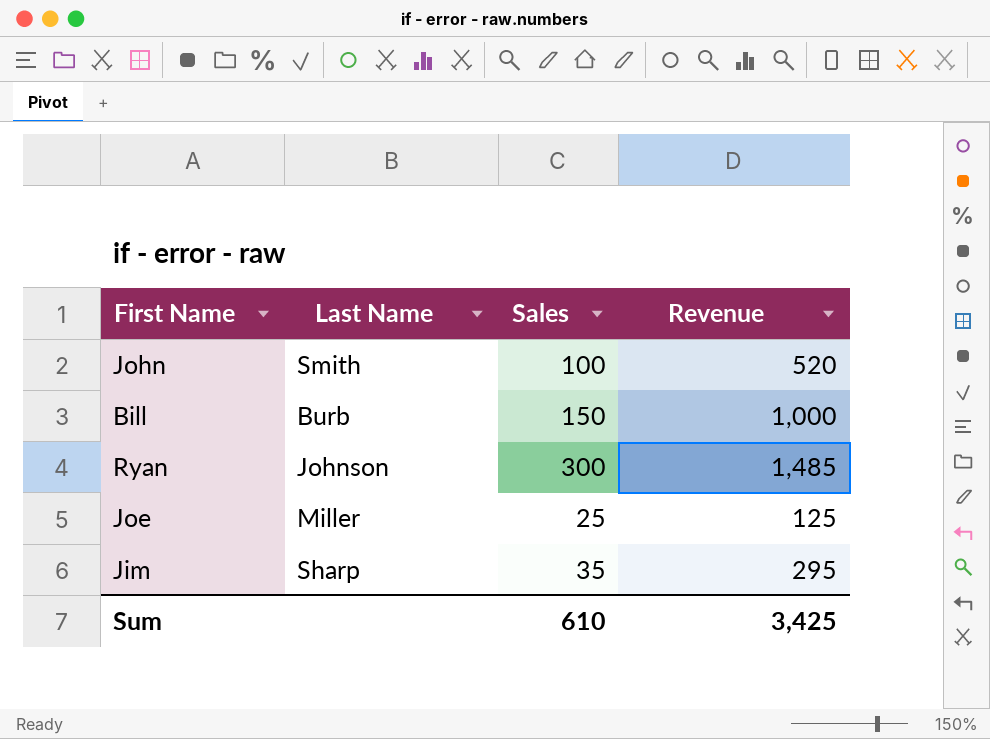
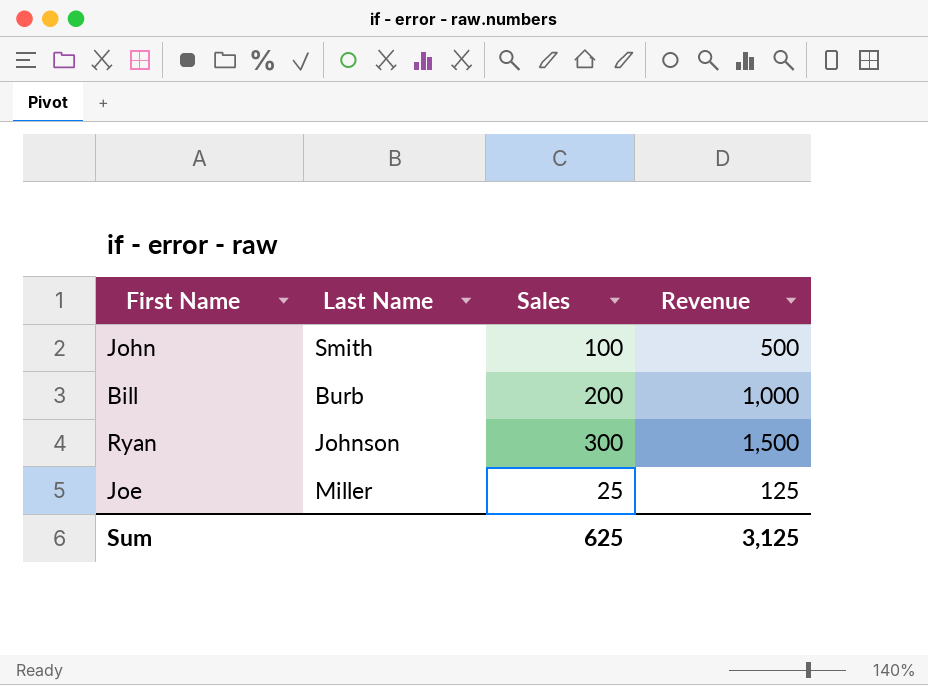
row Jim: Sharp | 35 | 295 -> none
John | Revenue: 520 -> 500
Bill | Sales: 150 -> 200
Ryan | Revenue: 1,485 -> 1,500
Sum | Sales: 610 -> 625
Sum | Revenue: 3,425 -> 3,125

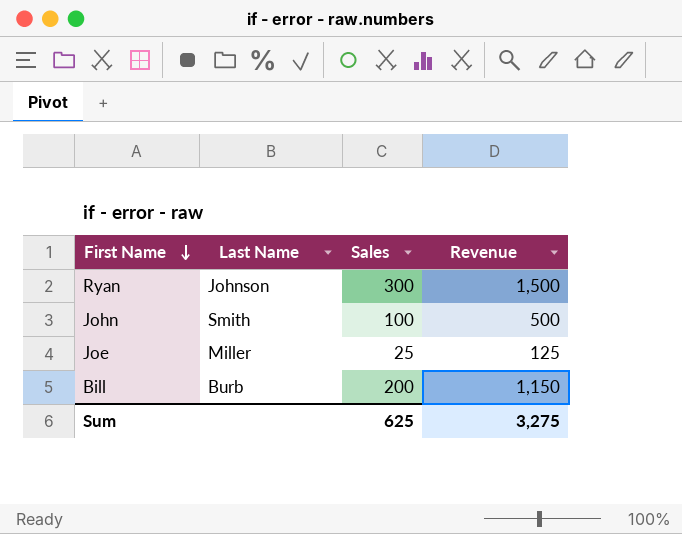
row order: none -> First Name descending
Bill | Revenue: 1,000 -> 1,150
Sum | Revenue: 3,125 -> 3,275

